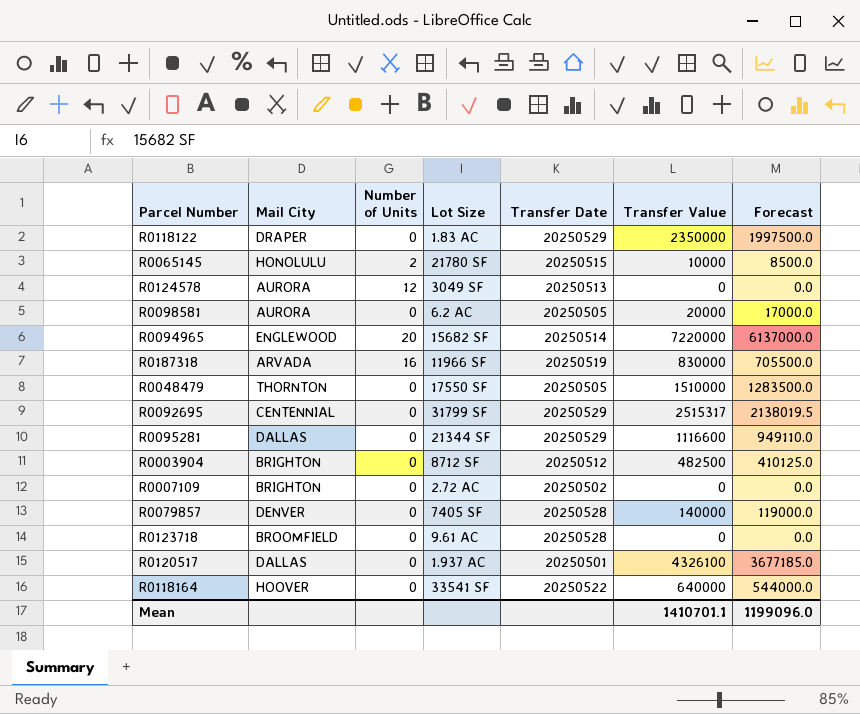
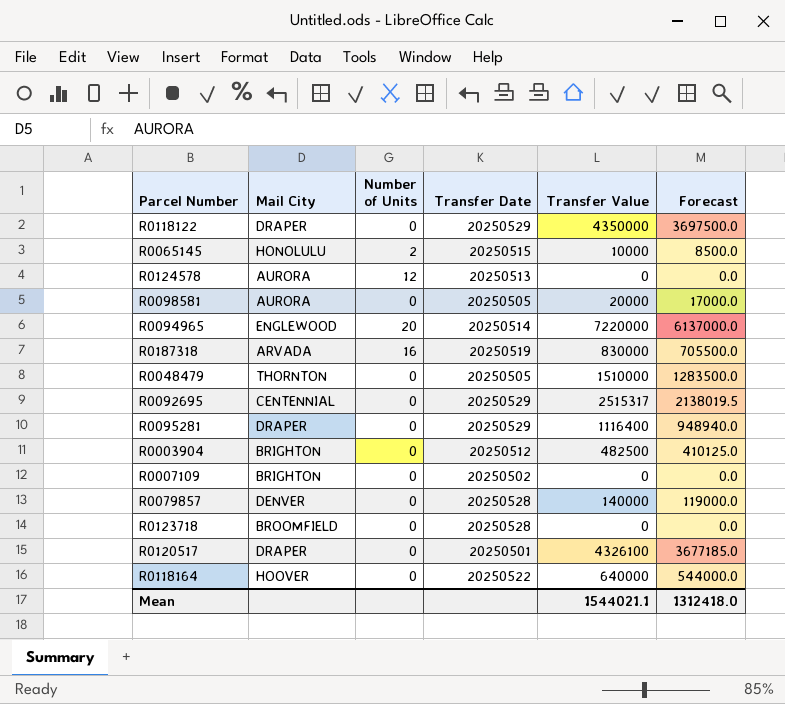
column Lot Size | position: 4 -> none
R0118122 | Transfer Value: 2350000 -> 4350000
R0118122 | Forecast: 1997500.0 -> 3697500.0
R0095281 | Mail City: DALLAS -> DRAPER
R0095281 | Transfer Value: 1116600 -> 1116400
R0095281 | Forecast: 949110.0 -> 948940.0
R0120517 | Mail City: DALLAS -> DRAPER
Mean | Transfer Value: 1410701.1 -> 1544021.1
Mean | Forecast: 1199096.0 -> 1312418.0

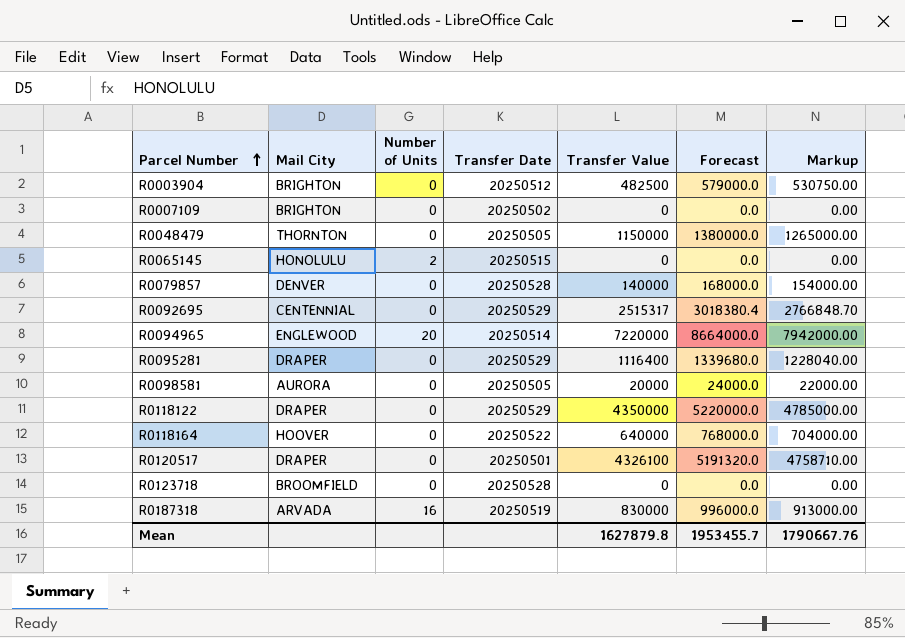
row order: none -> Parcel Number ascending
column Forecast | formula: [Transfer Value] * 0.85 -> [Transfer Value] * 1.2
column Markup | formula: none -> [Transfer Value] * 1.1
row R0124578: AURORA | 12 | 20250513 | 0 | 0.0 -> none
R0048479 | Transfer Value: 1510000 -> 1150000
R0065145 | Transfer Value: 10000 -> 0
Mean | Transfer Value: 1544021.1 -> 1627879.8
Mean | Forecast: 1312418.0 -> 1953455.7

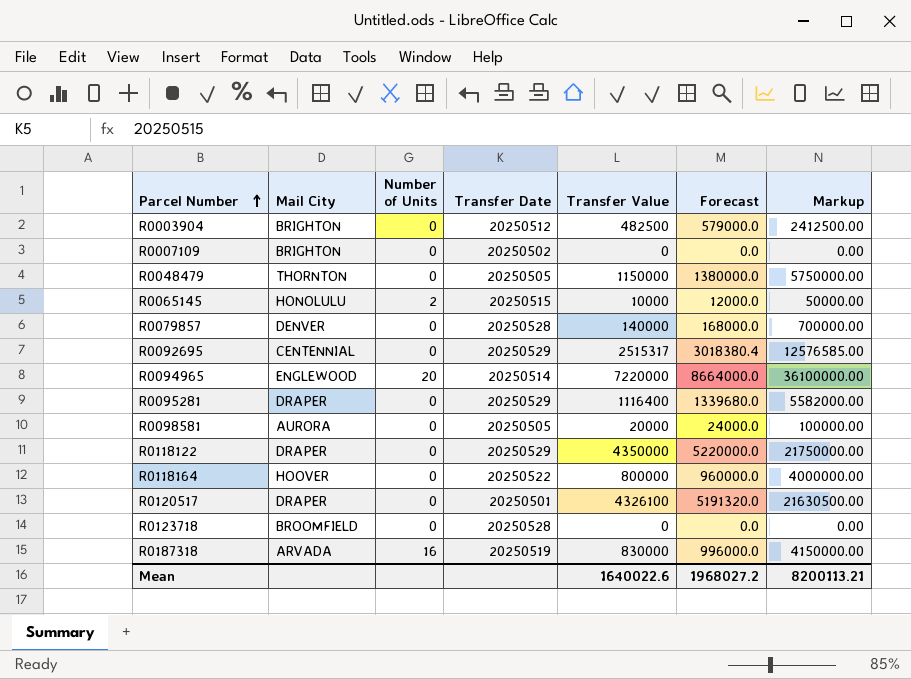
column Markup | formula: [Transfer Value] * 1.1 -> [Transfer Value] * 5
R0065145 | Transfer Value: 0 -> 10000
R0065145 | Forecast: 0.0 -> 12000.0
R0118164 | Transfer Value: 640000 -> 800000
R0118164 | Forecast: 768000.0 -> 960000.0
Mean | Transfer Value: 1627879.8 -> 1640022.6
Mean | Forecast: 1953455.7 -> 1968027.2
Mean | Markup: 1790667.76 -> 8200113.21

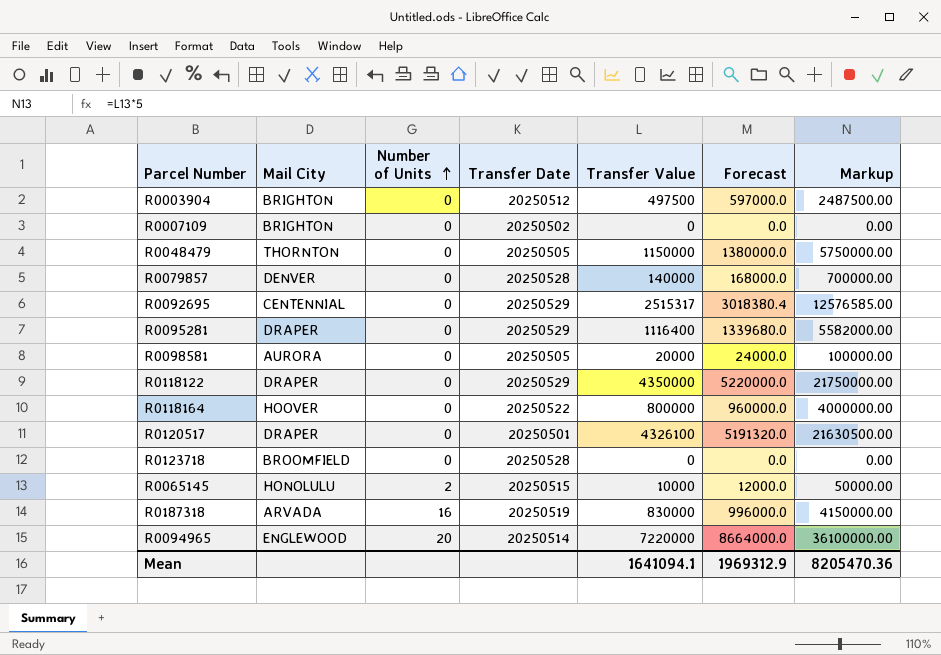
row order: Parcel Number ascending -> Number of Units ascending
R0003904 | Transfer Value: 482500 -> 497500
R0003904 | Forecast: 579000.0 -> 597000.0
R0003904 | Markup: 2412500.00 -> 2487500.00
Mean | Transfer Value: 1640022.6 -> 1641094.1
Mean | Forecast: 1968027.2 -> 1969312.9
Mean | Markup: 8200113.21 -> 8205470.36

